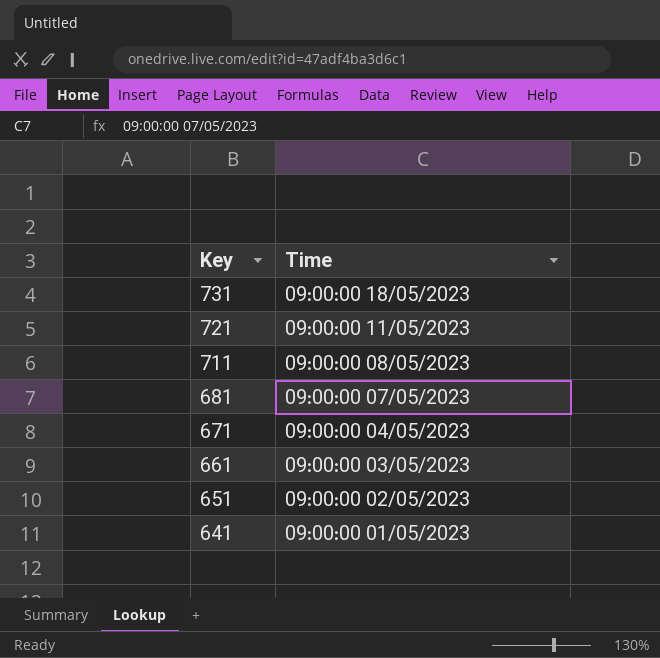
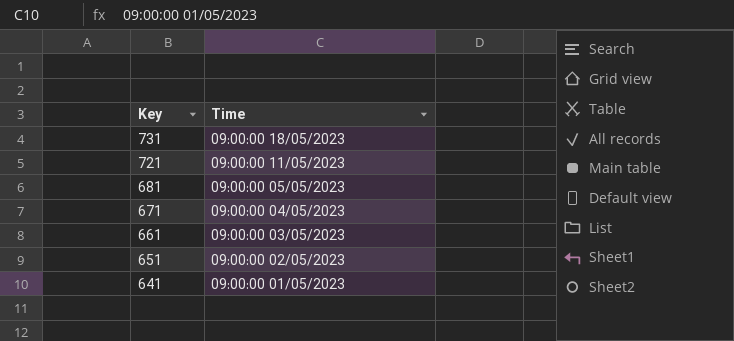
row 711: 09:00:00 08/05/2023 -> none
681 | Time: 09:00:00 07/05/2023 -> 09:00:00 05/05/2023

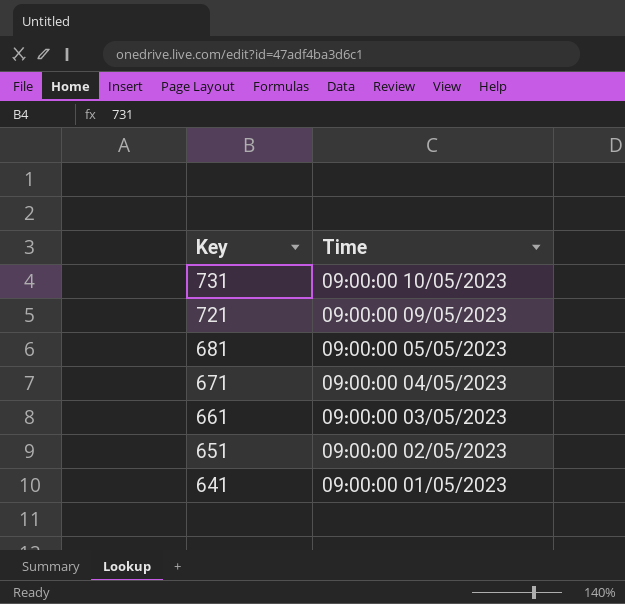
731 | Time: 09:00:00 18/05/2023 -> 09:00:00 10/05/2023
721 | Time: 09:00:00 11/05/2023 -> 09:00:00 09/05/2023

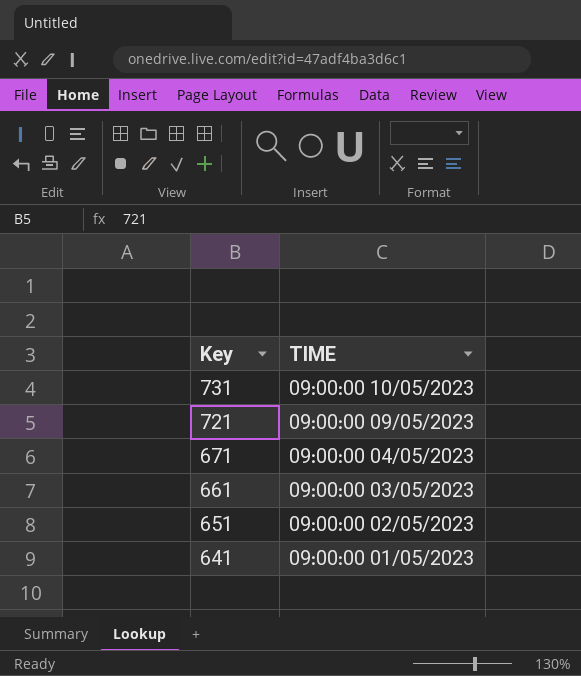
column name: Time -> TIME
row 681: 09:00:00 05/05/2023 -> none

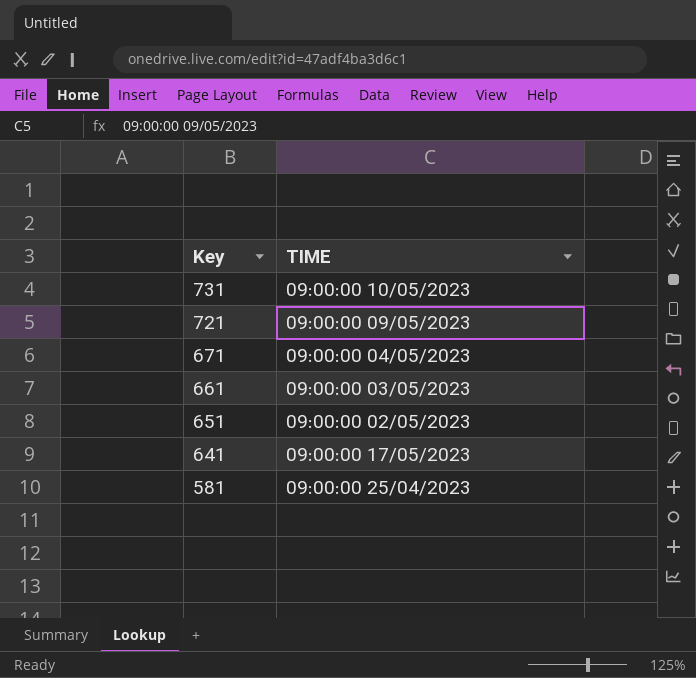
641 | TIME: 09:00:00 01/05/2023 -> 09:00:00 17/05/2023
row 581: none -> 09:00:00 25/04/2023

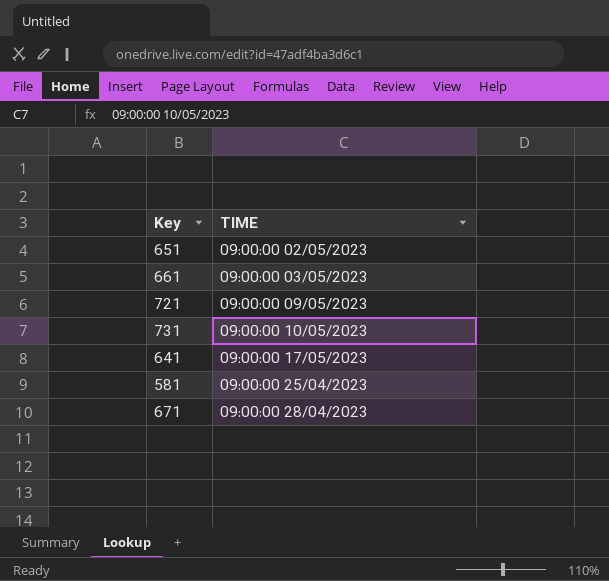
row order: Key descending -> TIME ascending
671 | TIME: 09:00:00 04/05/2023 -> 09:00:00 28/04/2023

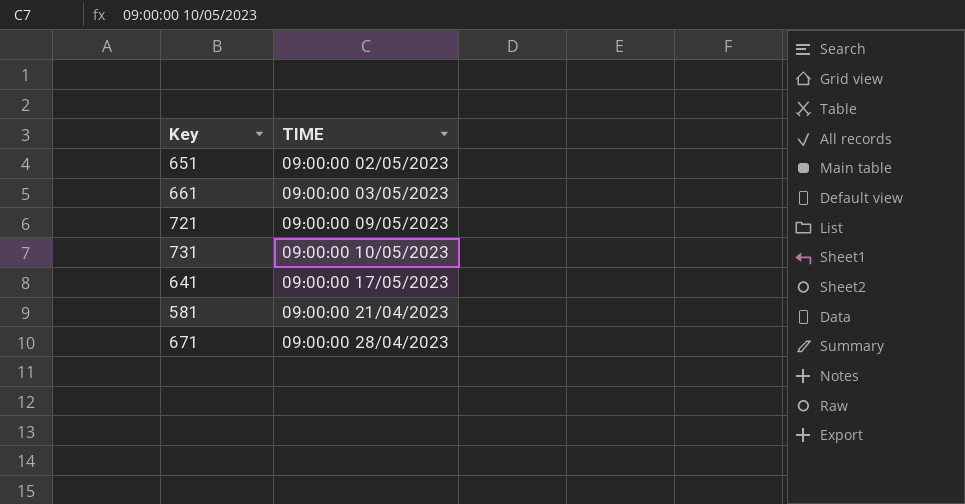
581 | TIME: 09:00:00 25/04/2023 -> 09:00:00 21/04/2023

